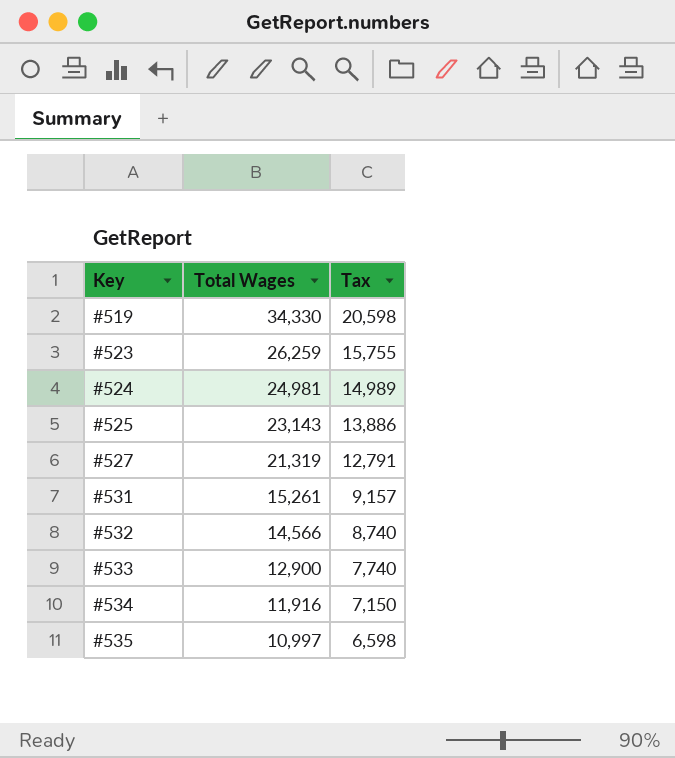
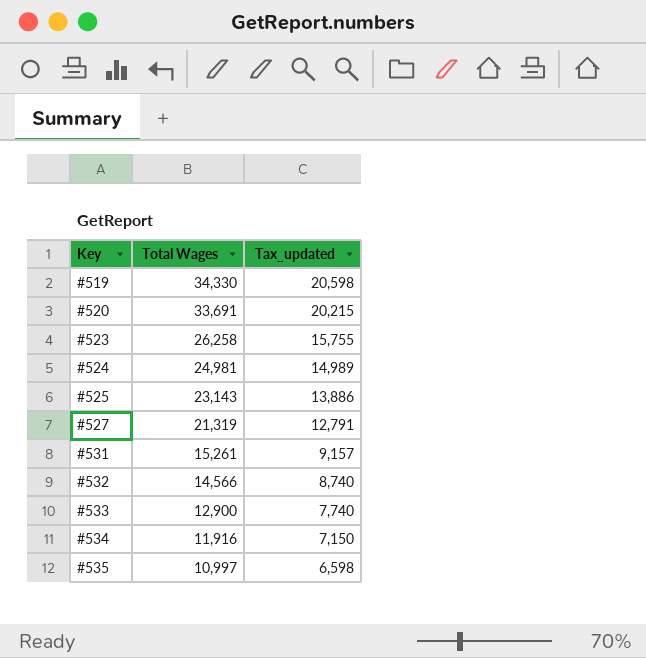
column name: Tax -> Tax_updated
row #520: none -> 33,691 | 20,215
#523 | Total Wages: 26,259 -> 26,258

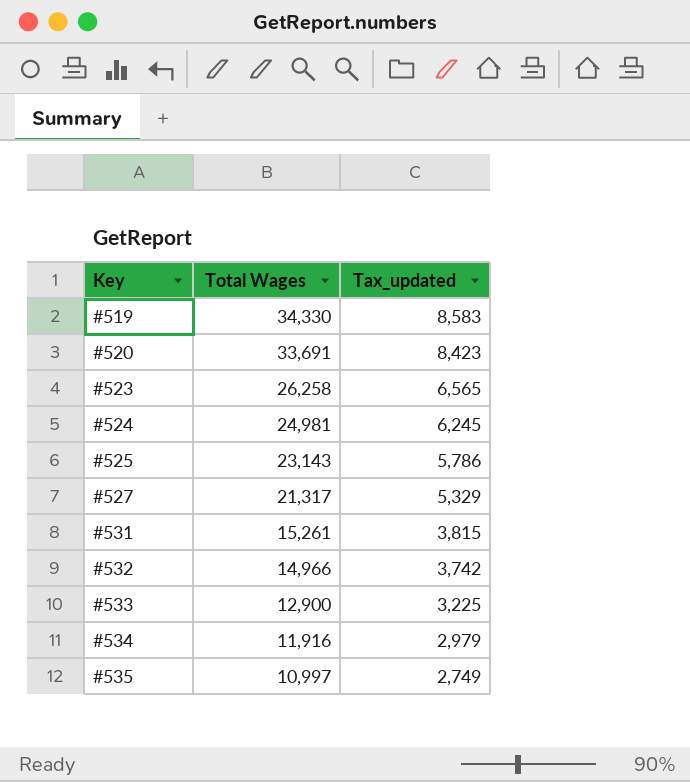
column Tax_updated | formula: [Total Wages] * 0.6 -> [Total Wages] * 0.25
#527 | Total Wages: 21,319 -> 21,317
#532 | Total Wages: 14,566 -> 14,966

